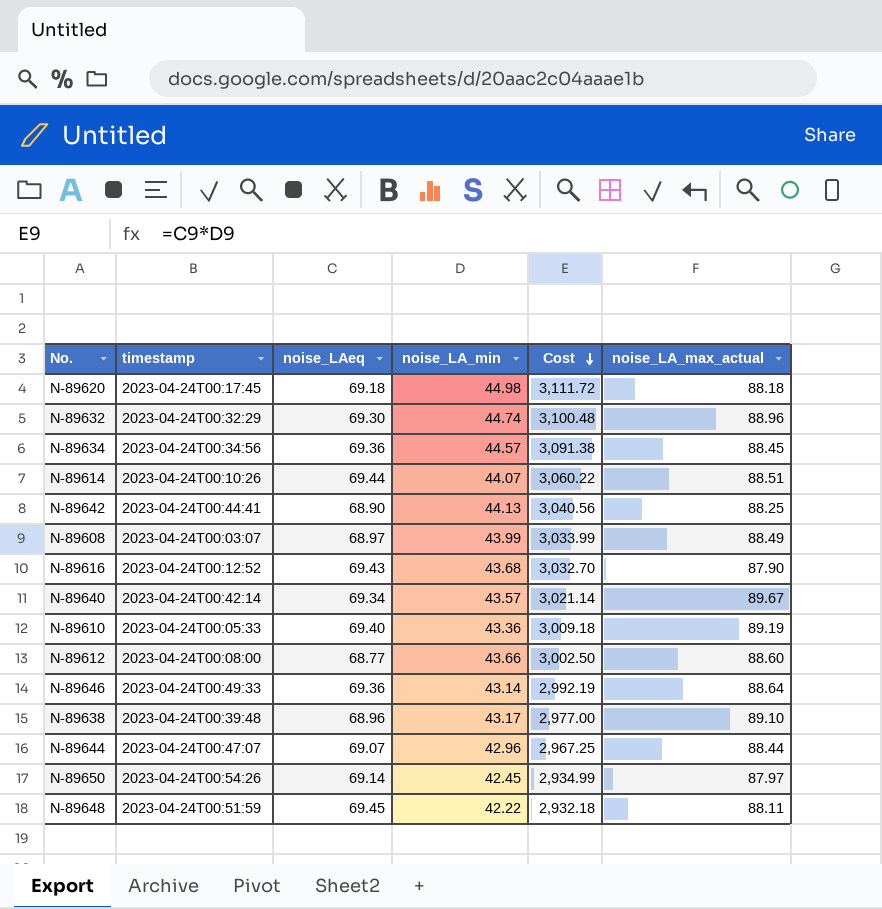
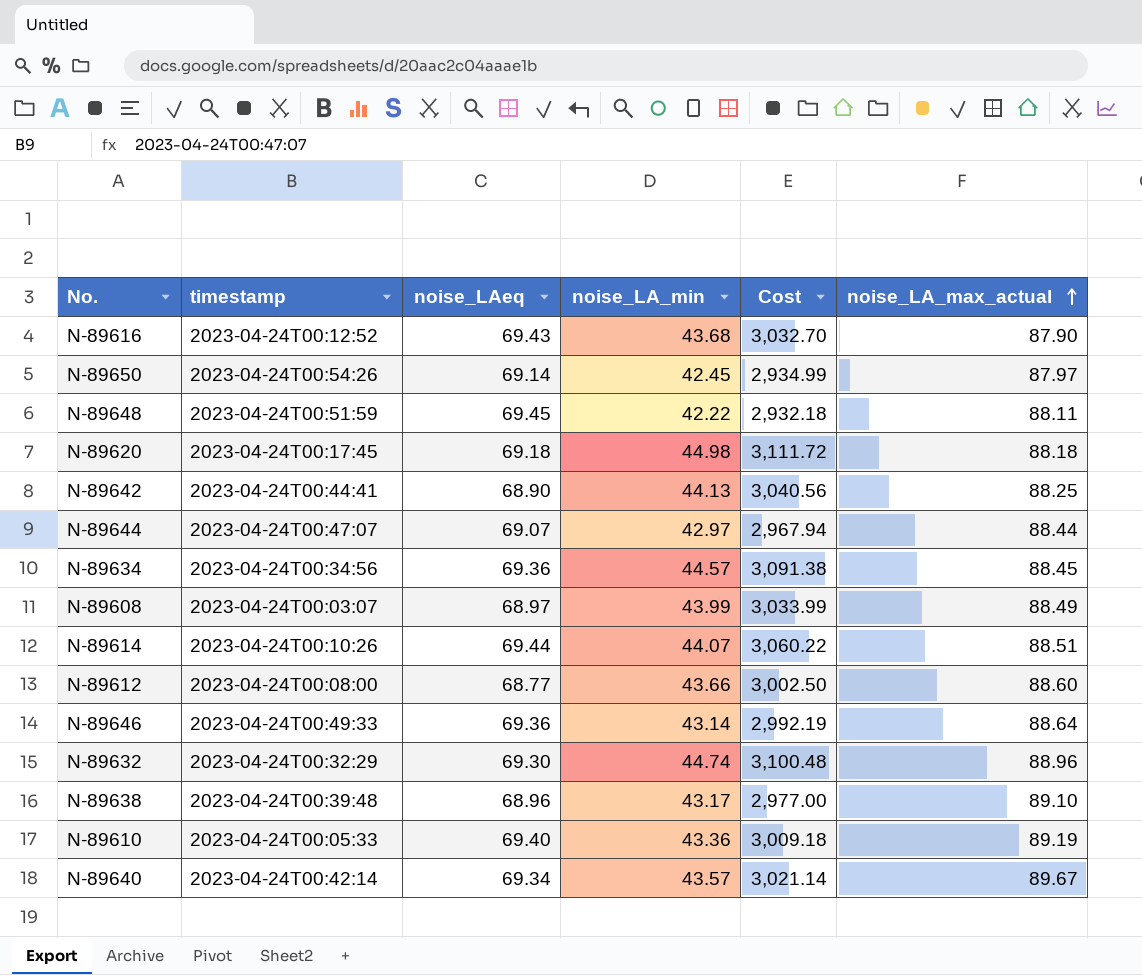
row order: Cost descending -> noise_LA_max_actual ascending
N-89644 | noise_LA_min: 42.96 -> 42.97
N-89644 | Cost: 2,967.25 -> 2,967.94

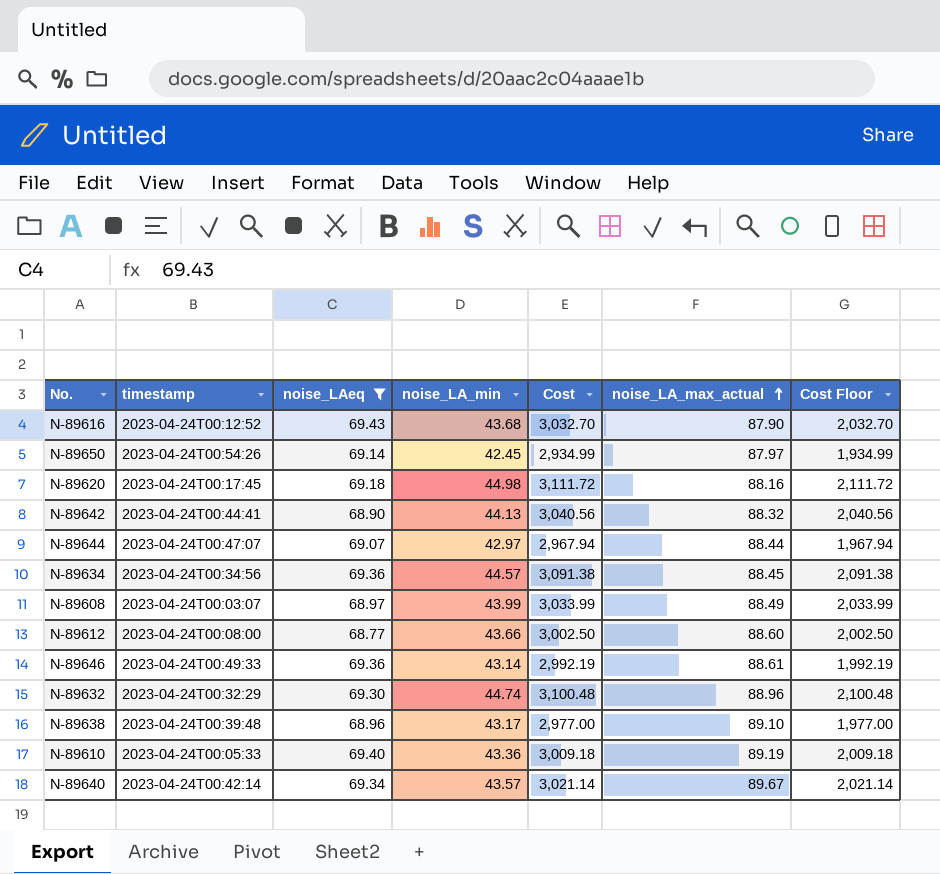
filter: none -> noise_LAeq <= 69.43
column Cost Floor | formula: none -> [Cost] - 1000
N-89620 | noise_LA_max_actual: 88.18 -> 88.16
N-89642 | noise_LA_max_actual: 88.25 -> 88.32
N-89646 | noise_LA_max_actual: 88.64 -> 88.61

